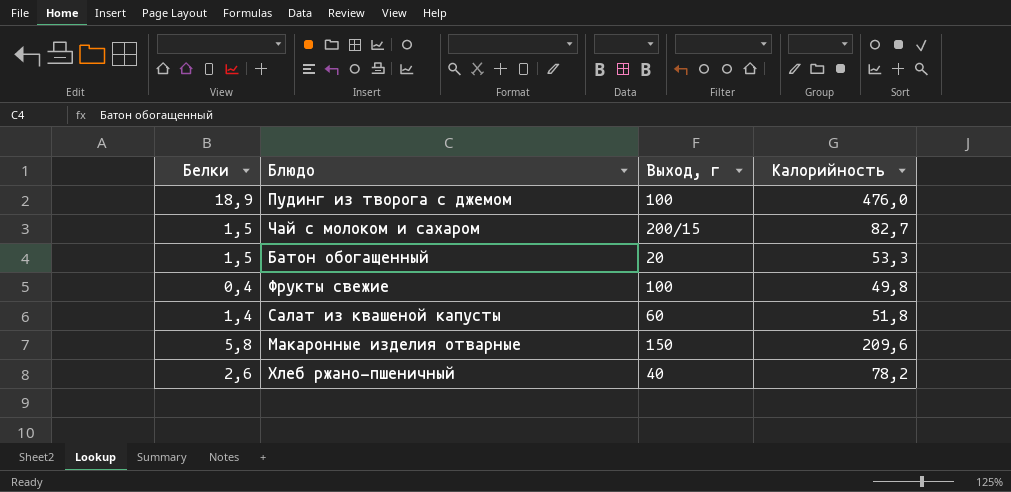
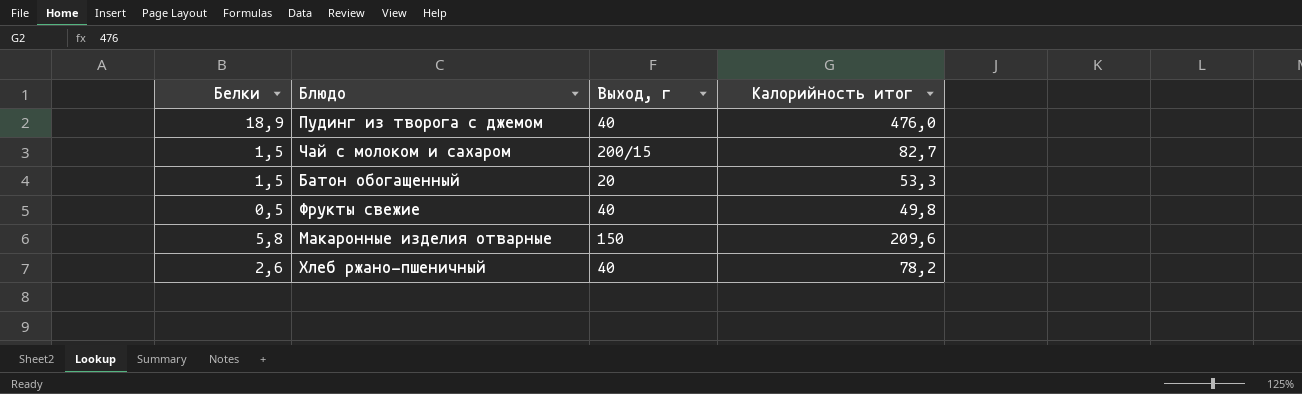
column name: Калорийность -> Калорийность итог
row Салат из квашеной капусты: 1,4 | 60 | 51,8 -> none
Пудинг из творога с джемом | Выход, г: 100 -> 40
Фрукты свежие | Белки: 0,4 -> 0,5
Фрукты свежие | Выход, г: 100 -> 40

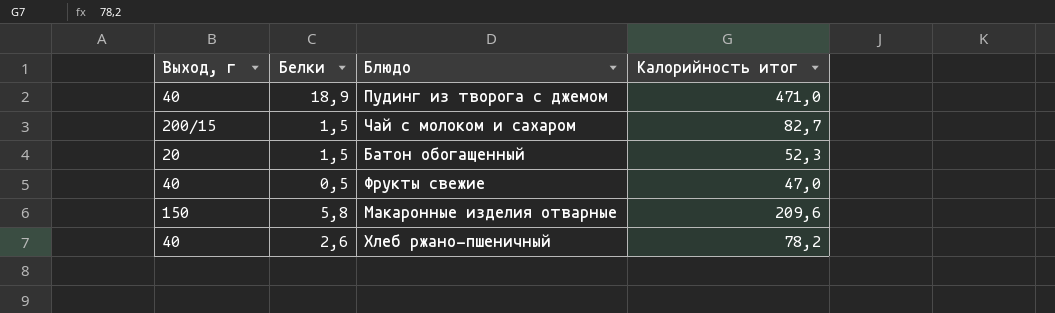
column Выход, г | position: 3 -> 1
Пудинг из творога с джемом | Калорийность итог: 476,0 -> 471,0
Батон обогащенный | Калорийность итог: 53,3 -> 52,3
Фрукты свежие | Калорийность итог: 49,8 -> 47,0

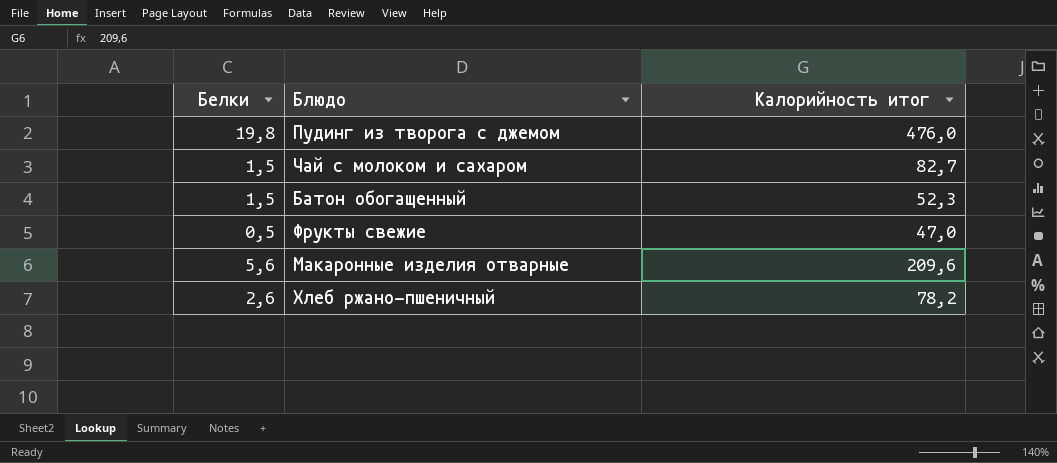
column Выход, г | position: 1 -> none
Пудинг из творога с джемом | Белки: 18,9 -> 19,8
Пудинг из творога с джемом | Калорийность итог: 471,0 -> 476,0
Макаронные изделия отварные | Белки: 5,8 -> 5,6

